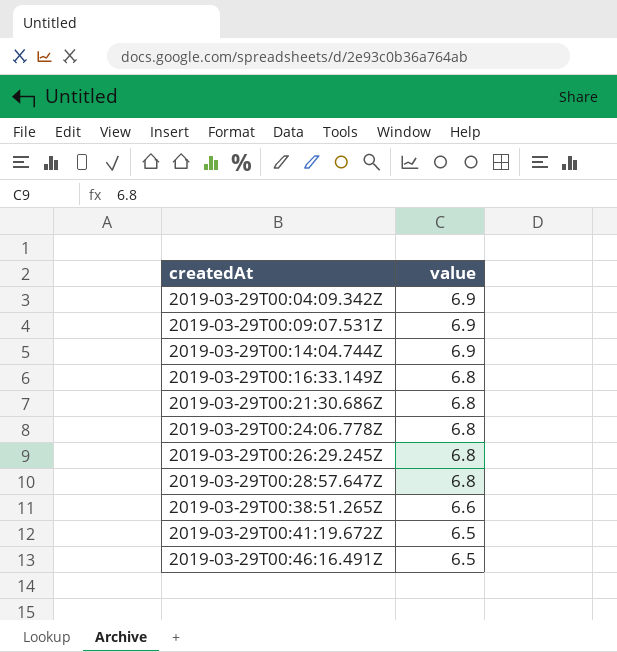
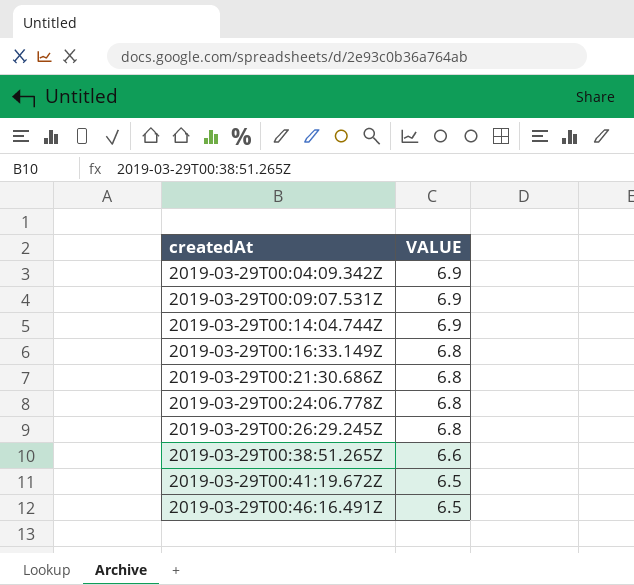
column name: value -> VALUE
row 2019-03-29T00:28:57.647Z: 6.8 -> none

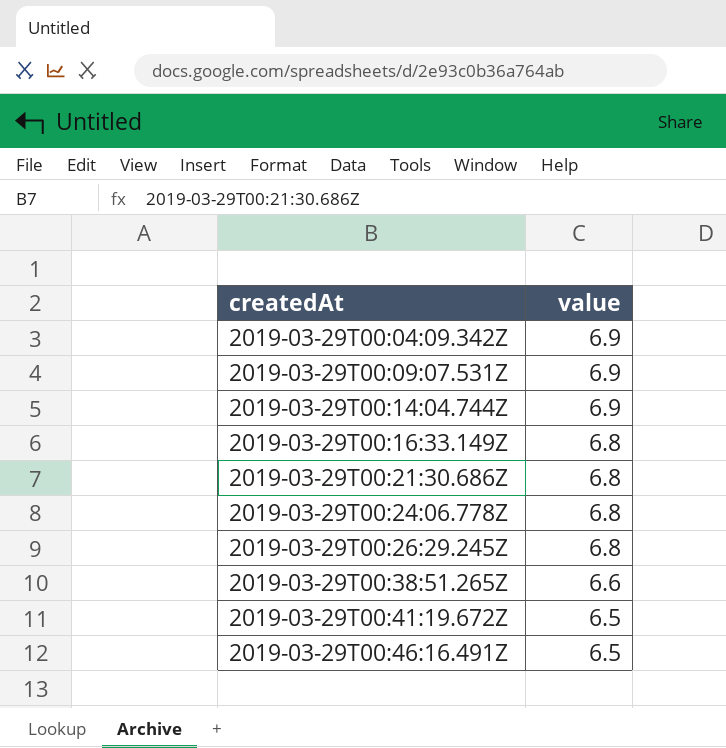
column name: VALUE -> value

